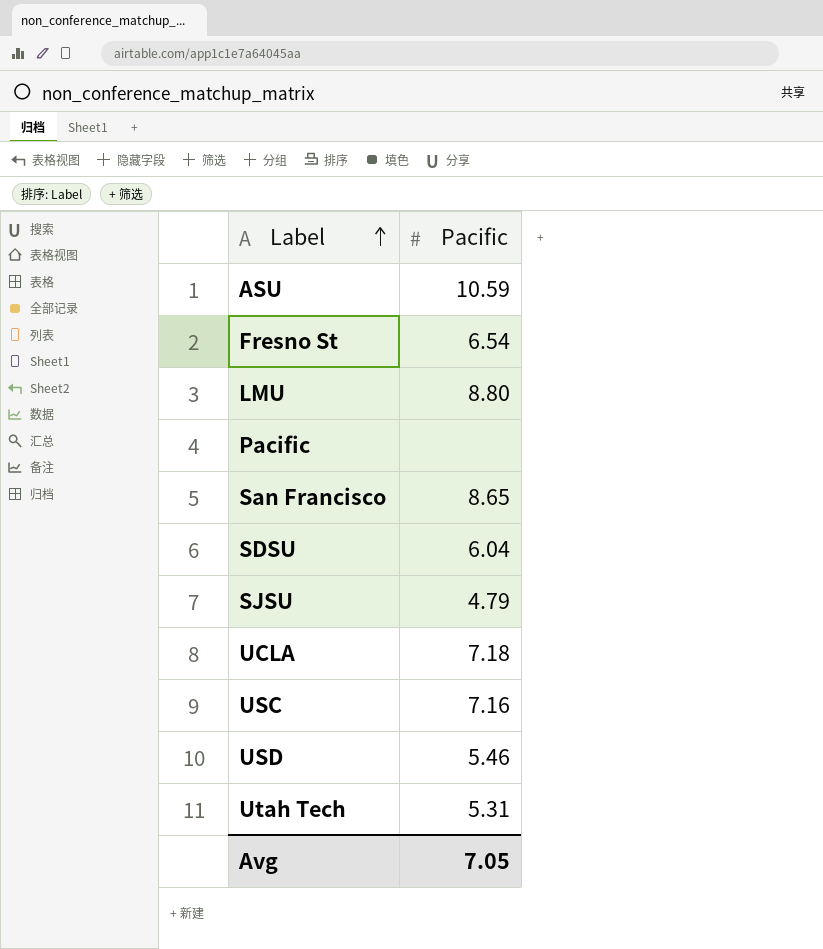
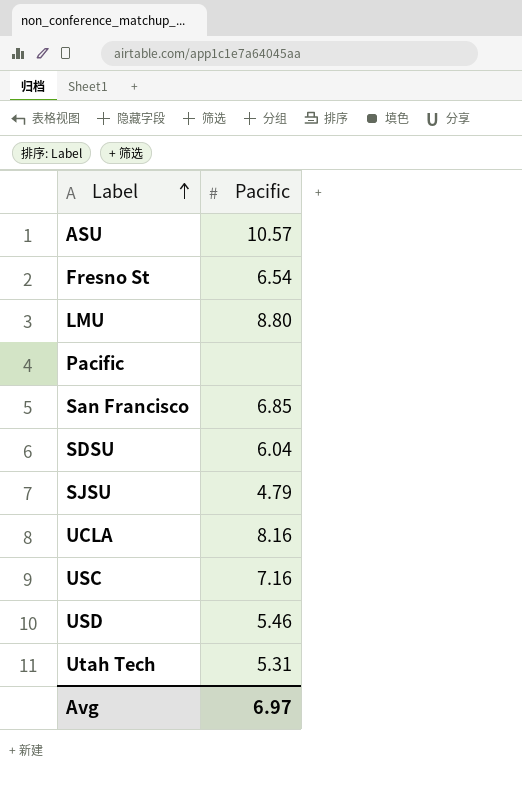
ASU | Pacific: 10.59 -> 10.57
San Francisco | Pacific: 8.65 -> 6.85
UCLA | Pacific: 7.18 -> 8.16
Avg | Pacific: 7.05 -> 6.97

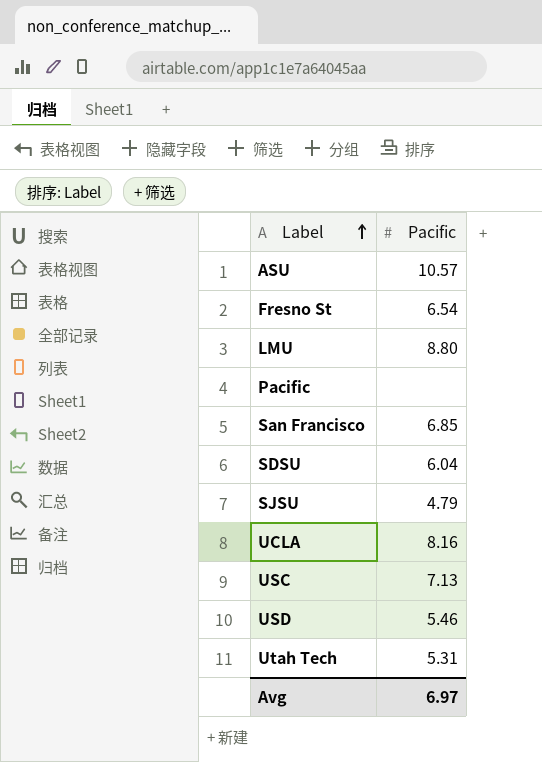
USC | Pacific: 7.16 -> 7.13

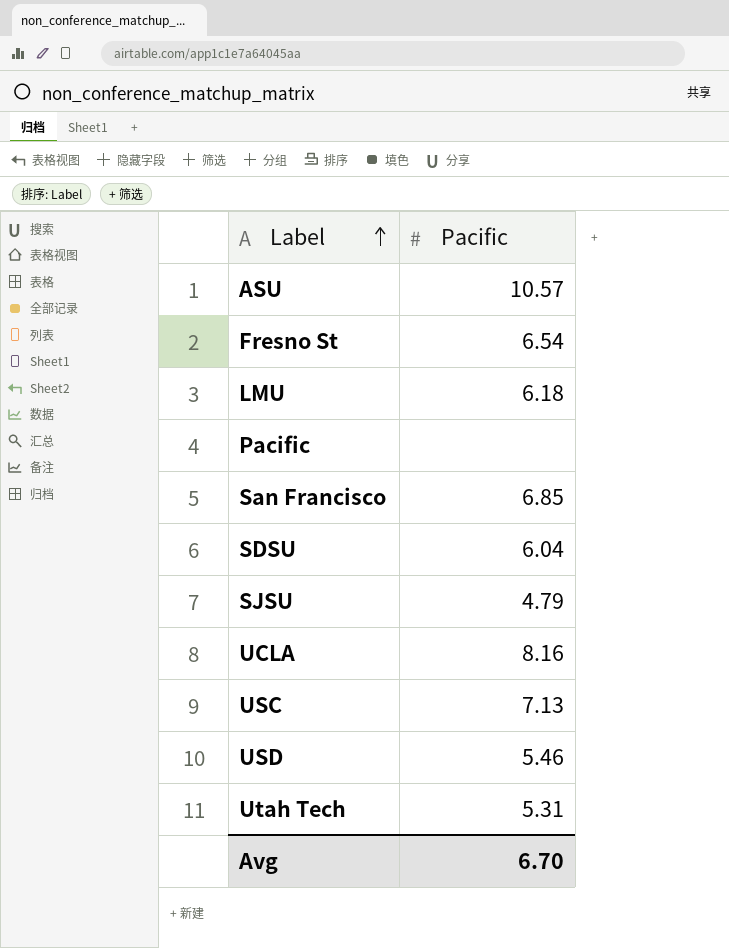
LMU | Pacific: 8.80 -> 6.18
Avg | Pacific: 6.97 -> 6.70

